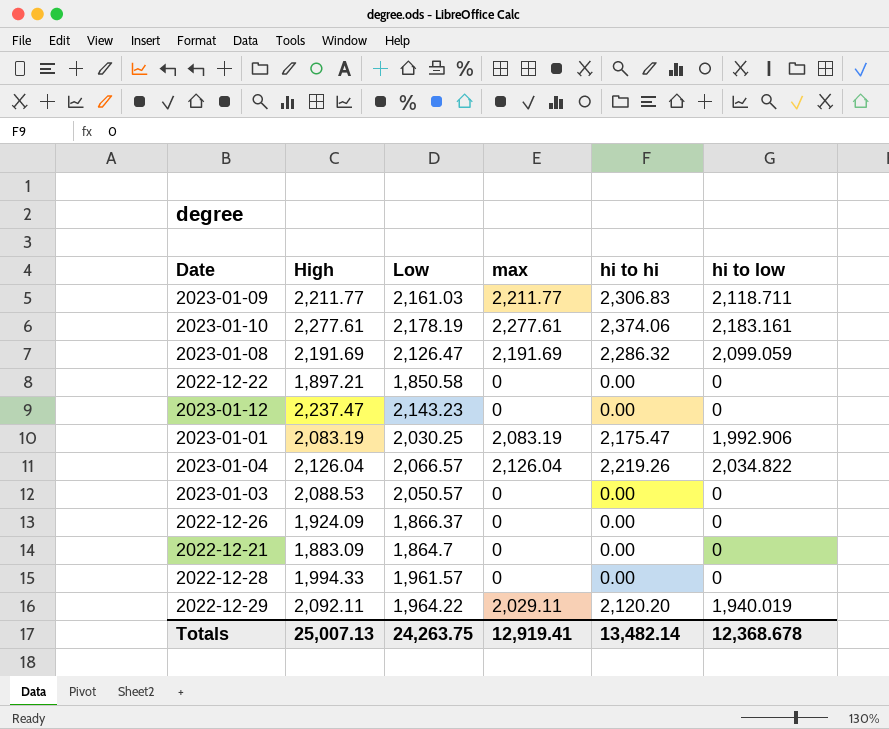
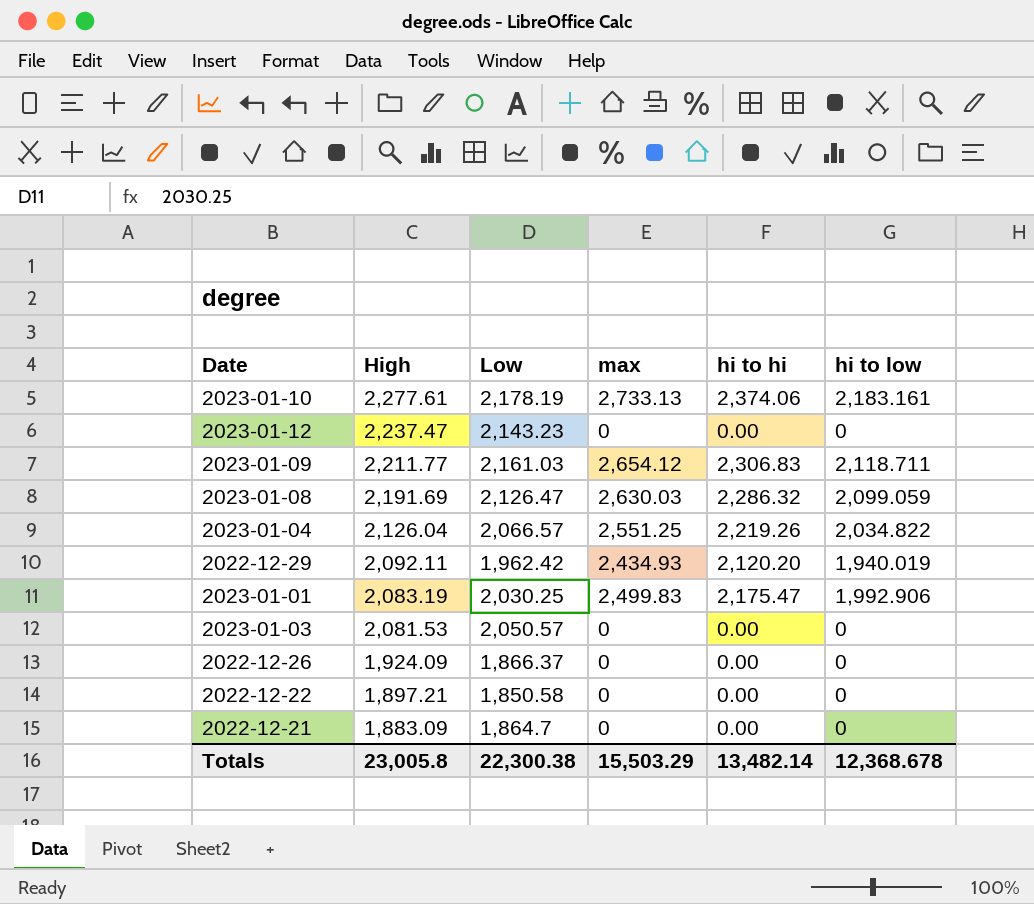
row order: none -> High descending
row 2022-12-28: 1,994.33 | 1,961.57 | 0 | 0.00 | 0 -> none
2023-01-10 | max: 2,277.61 -> 2,733.13
2023-01-09 | max: 2,211.77 -> 2,654.12
2023-01-08 | max: 2,191.69 -> 2,630.03
2023-01-04 | max: 2,126.04 -> 2,551.25
2022-12-29 | Low: 1,964.22 -> 1,962.42
2022-12-29 | max: 2,029.11 -> 2,434.93
2023-01-01 | max: 2,083.19 -> 2,499.83
2023-01-03 | High: 2,088.53 -> 2,081.53
Totals | High: 25,007.13 -> 23,005.8
Totals | Low: 24,263.75 -> 22,300.38
Totals | max: 12,919.41 -> 15,503.29

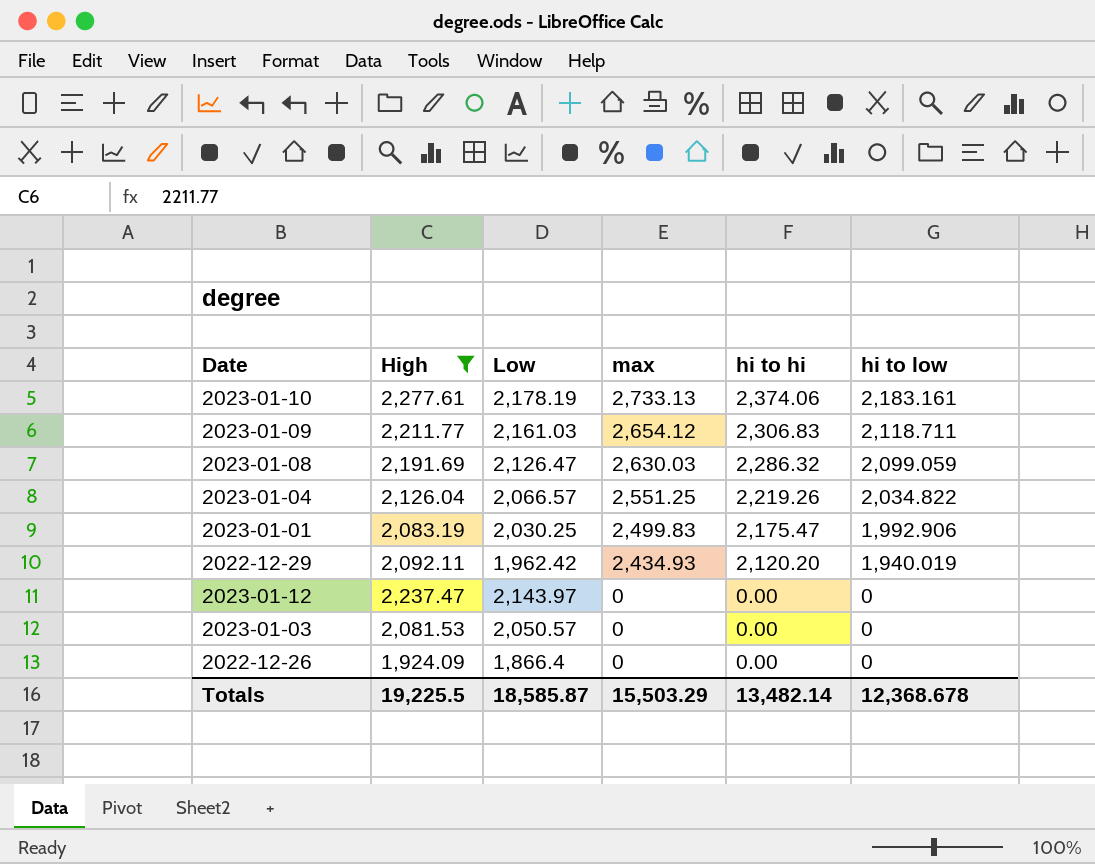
filter: none -> High >= 1,924.09
row order: High descending -> max descending
2023-01-12 | Low: 2,143.23 -> 2,143.97
2022-12-26 | Low: 1,866.37 -> 1,866.4
Totals | High: 23,005.8 -> 19,225.5
Totals | Low: 22,300.38 -> 18,585.87

